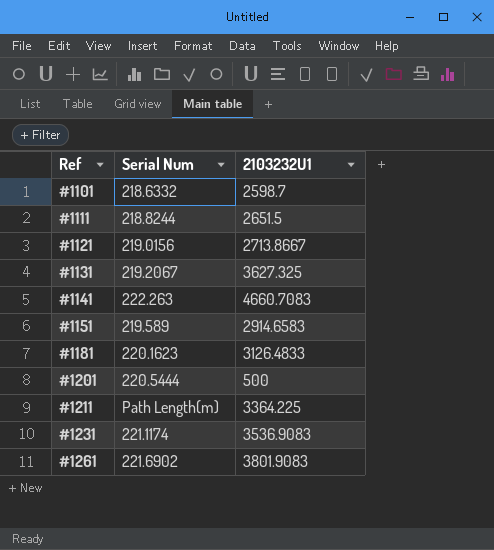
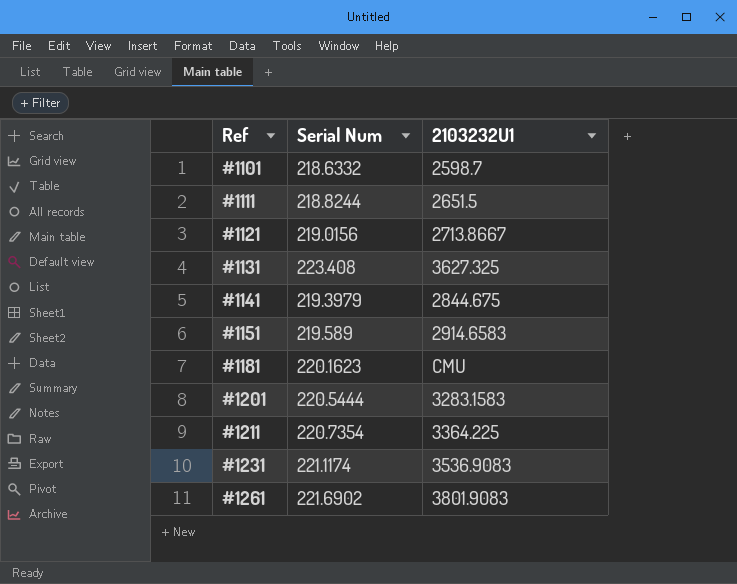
#1131 | Serial Num: 219.2067 -> 223.408
#1141 | Serial Num: 222.263 -> 219.3979
#1141 | 2103232U1: 4660.7083 -> 2844.675
#1181 | 2103232U1: 3126.4833 -> CMU
#1201 | 2103232U1: 500 -> 3283.1583
#1211 | Serial Num: Path Length(m) -> 220.7354

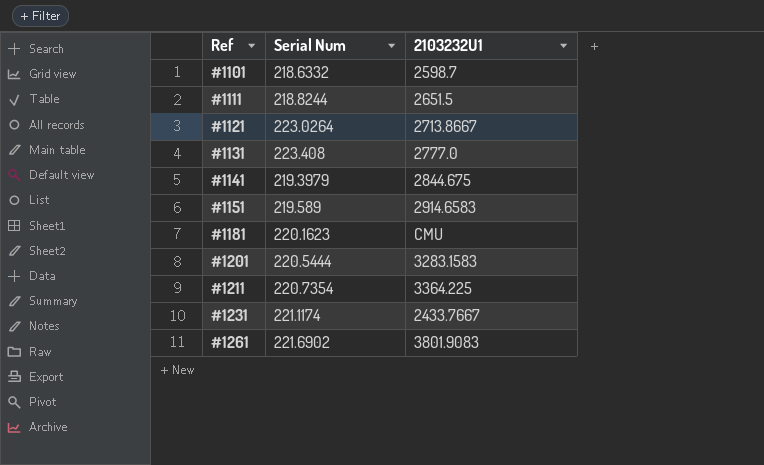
#1121 | Serial Num: 219.0156 -> 223.0264
#1131 | 2103232U1: 3627.325 -> 2777.0
#1231 | 2103232U1: 3536.9083 -> 2433.7667

